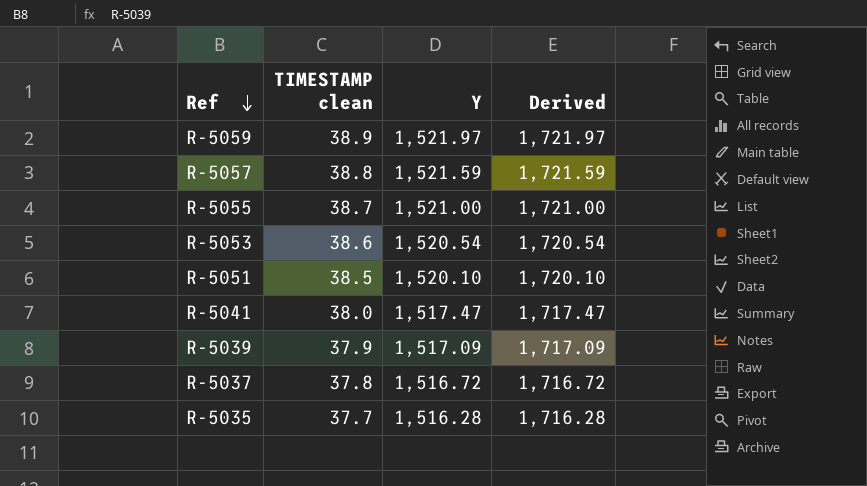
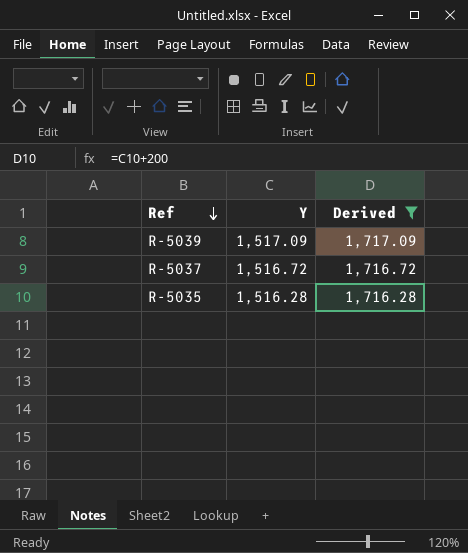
filter: none -> Derived <= 1,717.09
column TIMESTAMP clean | position: 2 -> none

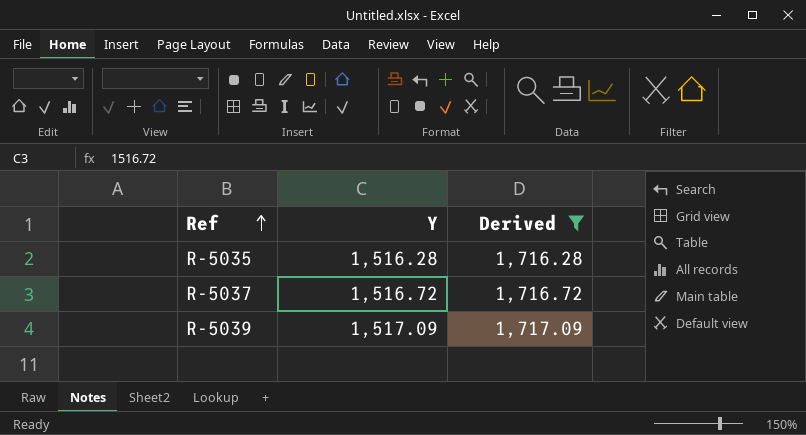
row order: Ref descending -> Ref ascending

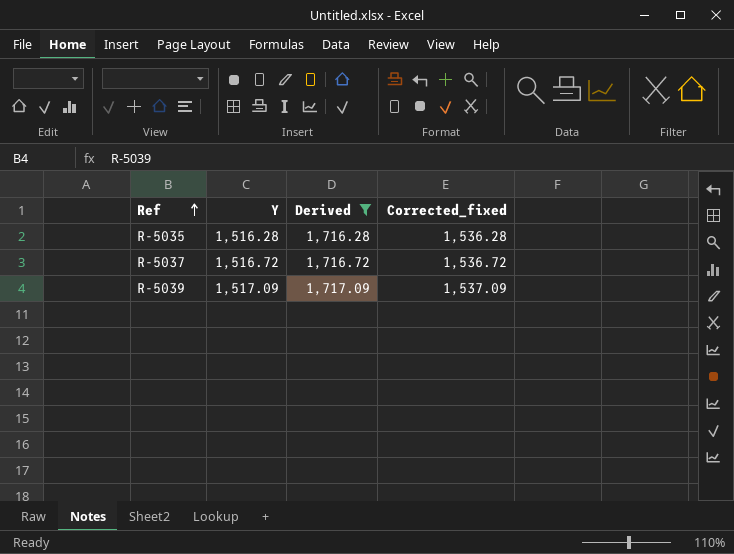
column Corrected_fixed | formula: none -> [Y] + 20

